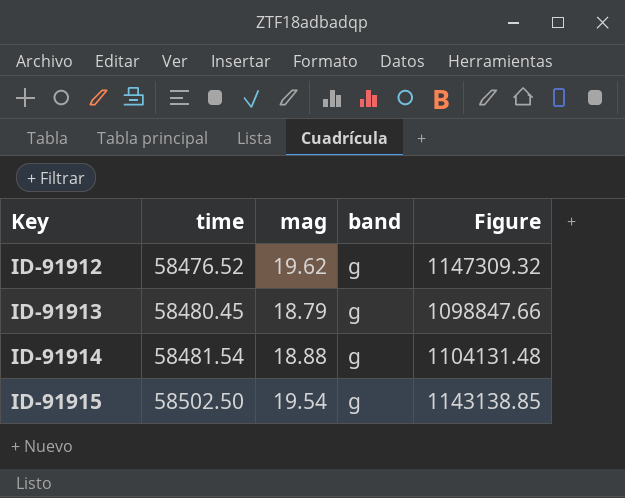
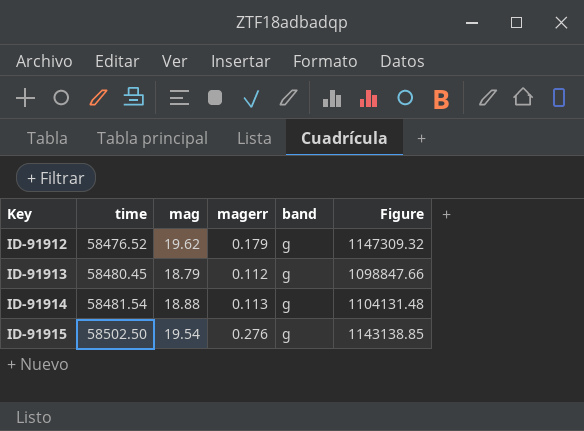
column magerr | position: none -> 4

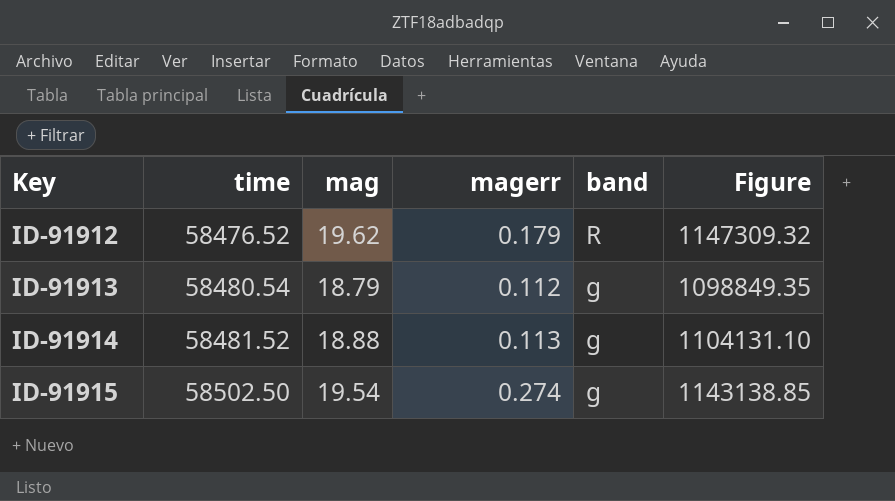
ID-91912 | band: g -> R
ID-91913 | time: 58480.45 -> 58480.54
ID-91913 | Figure: 1098847.66 -> 1098849.35
ID-91914 | time: 58481.54 -> 58481.52
ID-91914 | Figure: 1104131.48 -> 1104131.10
ID-91915 | magerr: 0.276 -> 0.274

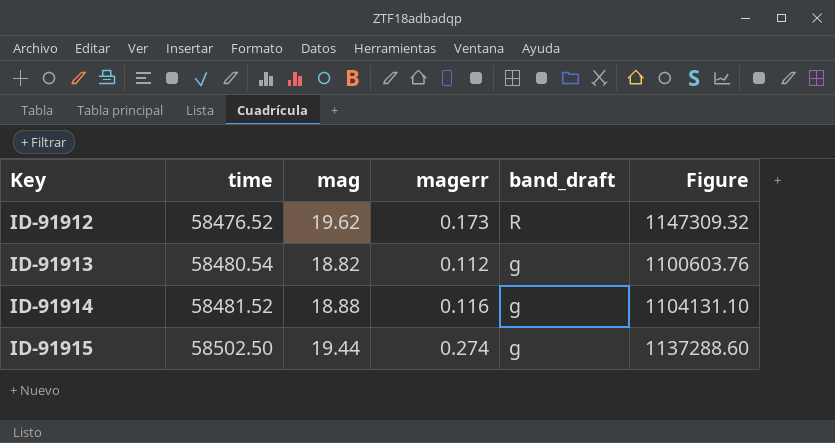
column name: band -> band_draft
ID-91912 | magerr: 0.179 -> 0.173
ID-91913 | mag: 18.79 -> 18.82
ID-91913 | Figure: 1098849.35 -> 1100603.76
ID-91914 | magerr: 0.113 -> 0.116
ID-91915 | mag: 19.54 -> 19.44
ID-91915 | Figure: 1143138.85 -> 1137288.60

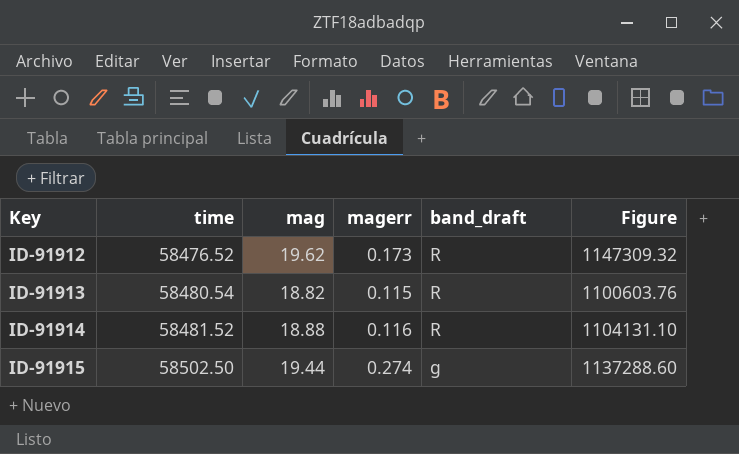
ID-91913 | magerr: 0.112 -> 0.115
ID-91913 | band_draft: g -> R
ID-91914 | band_draft: g -> R

